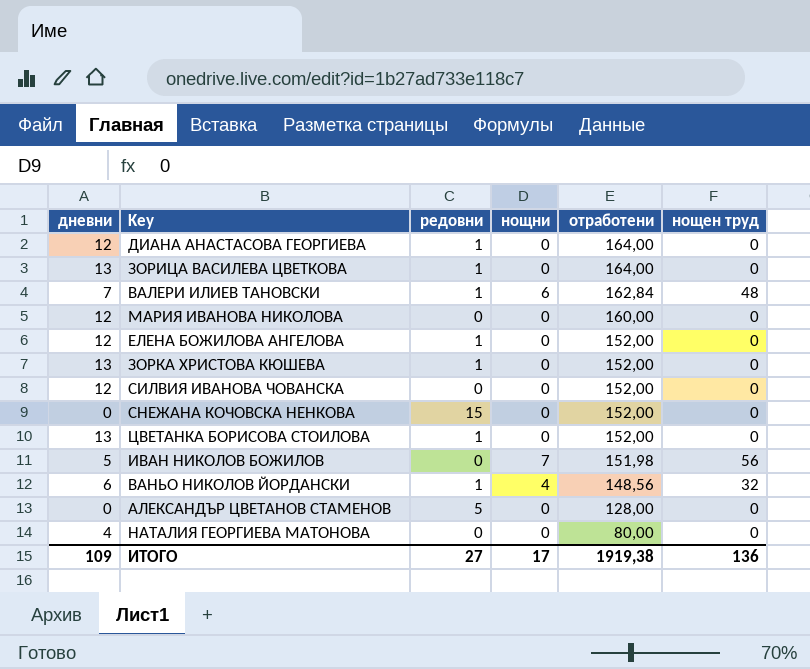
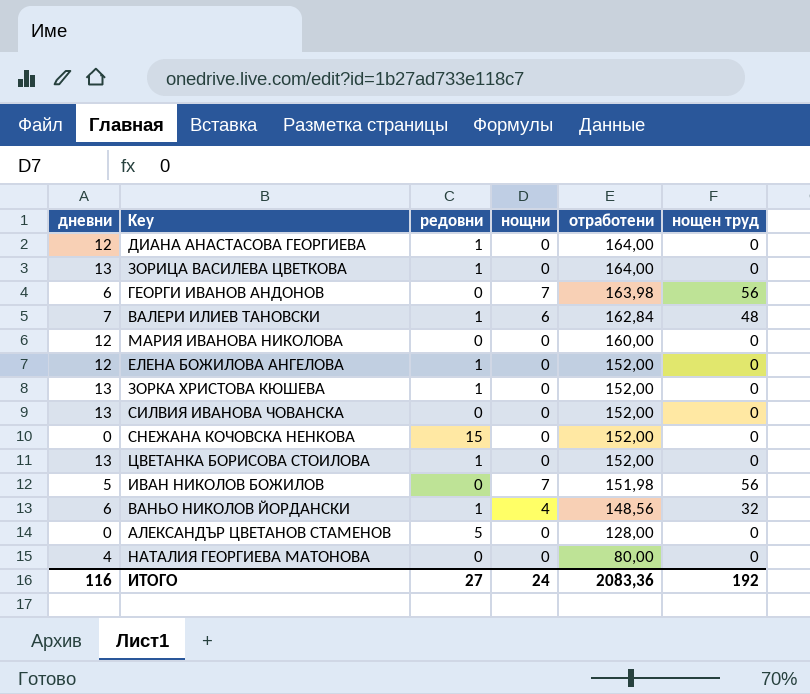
row ГЕОРГИ ИВАНОВ АНДОНОВ: none -> 6 | 0 | 7 | 163,98 | 56
СИЛВИЯ ИВАНОВА ЧОВАНСКА | дневни: 12 -> 13
ИТОГО | дневни: 109 -> 116
ИТОГО | нощни: 17 -> 24
ИТОГО | отработени: 1919,38 -> 2083,36
ИТОГО | нощен труд: 136 -> 192

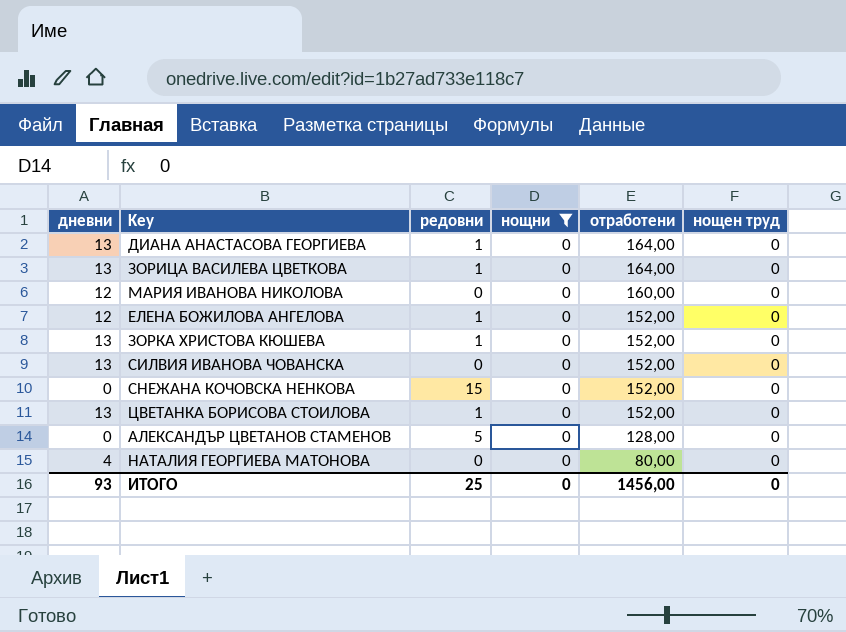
filter: none -> нощни = 0
ДИАНА АНАСТАСОВА ГЕОРГИЕВА | дневни: 12 -> 13
ИТОГО | дневни: 116 -> 93
ИТОГО | редовни: 27 -> 25
ИТОГО | нощни: 24 -> 0
ИТОГО | отработени: 2083,36 -> 1456,00
ИТОГО | нощен труд: 192 -> 0

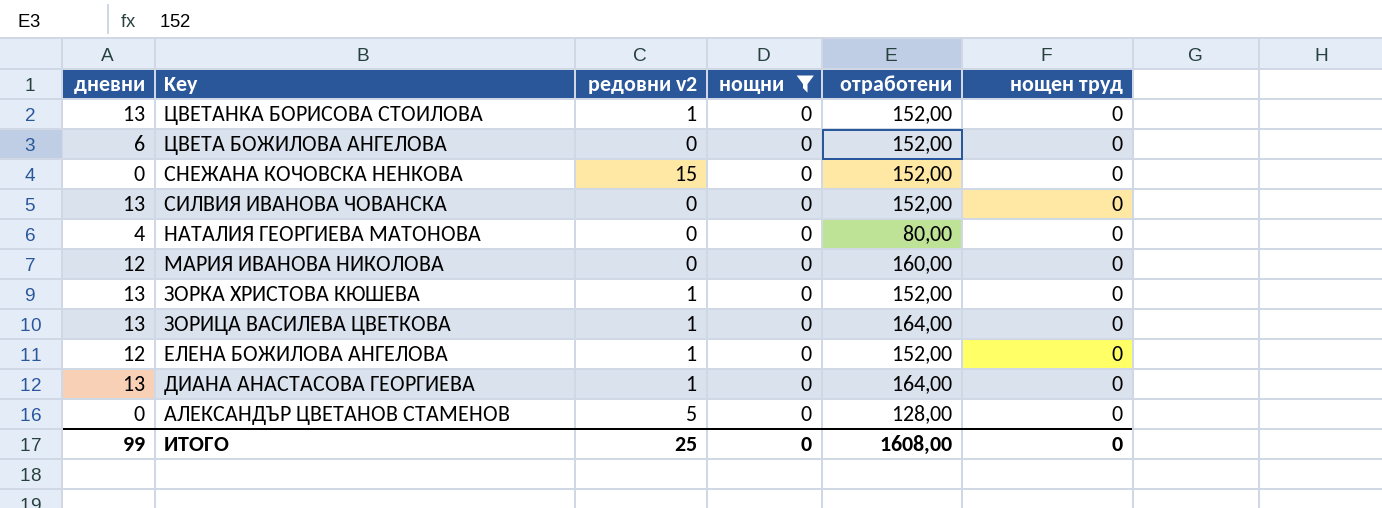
row order: отработени descending -> Key descending
column name: редовни -> редовни v2
row ЦВЕТА БОЖИЛОВА АНГЕЛОВА: none -> 6 | 0 | 0 | 152,00 | 0
ИТОГО | дневни: 93 -> 99
ИТОГО | отработени: 1456,00 -> 1608,00

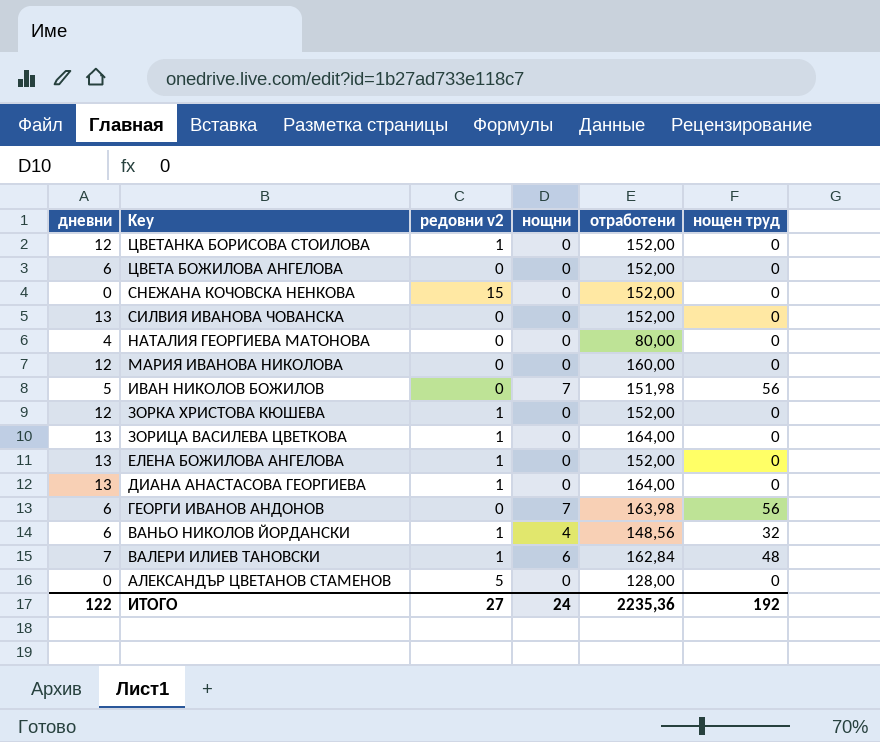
filter: нощни = 0 -> none
ЦВЕТАНКА БОРИСОВА СТОИЛОВА | дневни: 13 -> 12
ЗОРКА ХРИСТОВА КЮШЕВА | дневни: 13 -> 12
ЕЛЕНА БОЖИЛОВА АНГЕЛОВА | дневни: 12 -> 13
ИТОГО | дневни: 99 -> 122
ИТОГО | редовни v2: 25 -> 27
ИТОГО | нощни: 0 -> 24
ИТОГО | отработени: 1608,00 -> 2235,36
ИТОГО | нощен труд: 0 -> 192

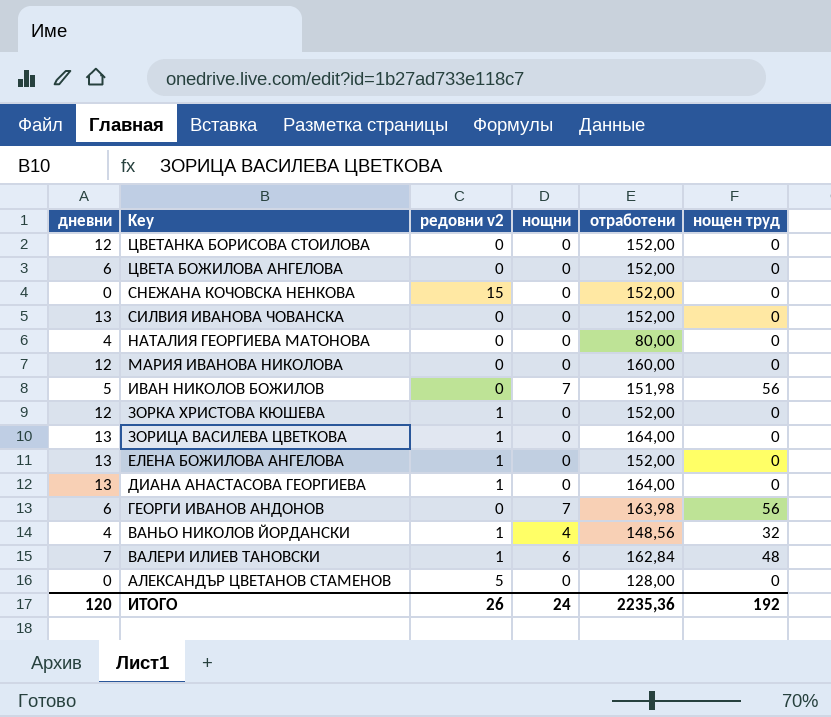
ЦВЕТАНКА БОРИСОВА СТОИЛОВА | редовни v2: 1 -> 0
ВАНЬО НИКОЛОВ ЙОРДАНСКИ | дневни: 6 -> 4
ИТОГО | дневни: 122 -> 120
ИТОГО | редовни v2: 27 -> 26

